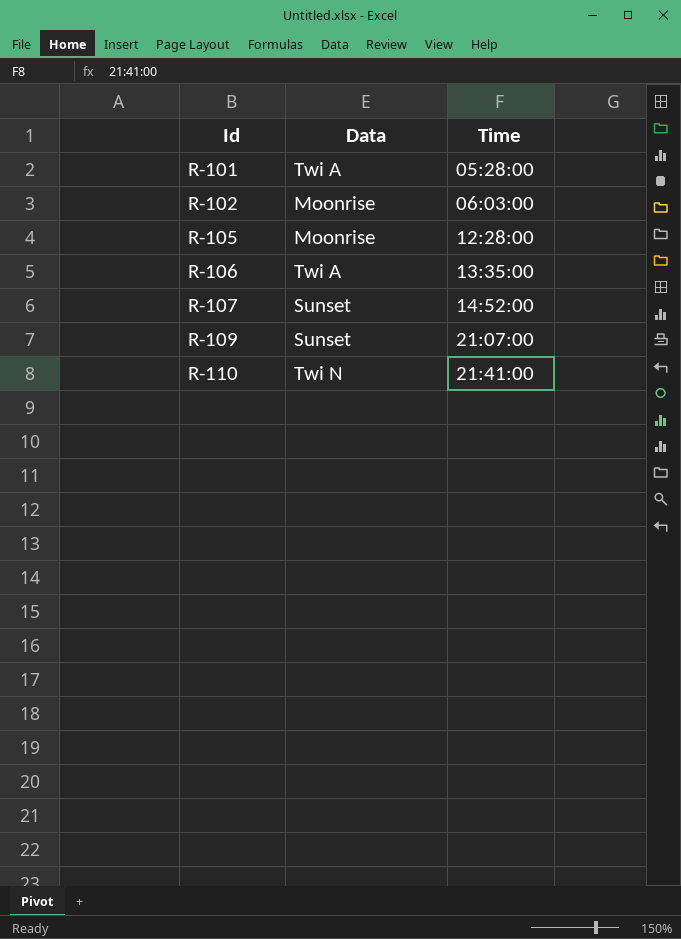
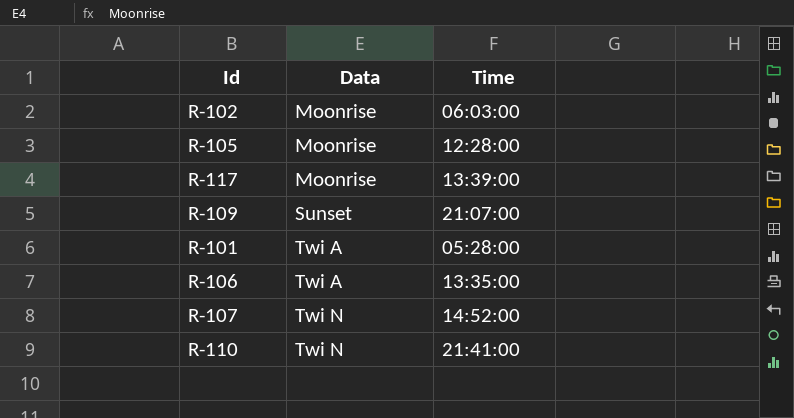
row order: Id ascending -> Data ascending
row R-117: none -> Moonrise | 13:39:00
R-107 | Data: Sunset -> Twi N

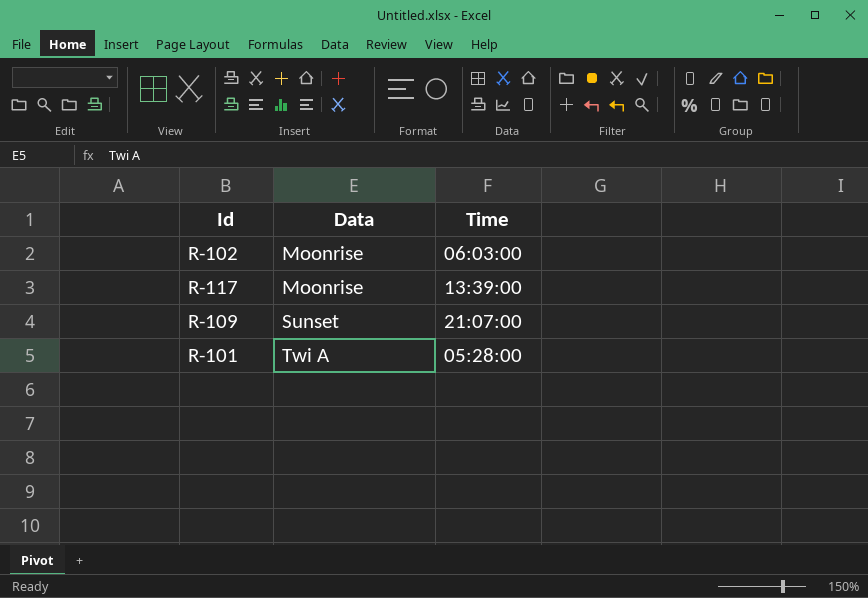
row R-105: Moonrise | 12:28:00 -> none
row R-106: Twi A | 13:35:00 -> none
row R-107: Twi N | 14:52:00 -> none
row R-110: Twi N | 21:41:00 -> none

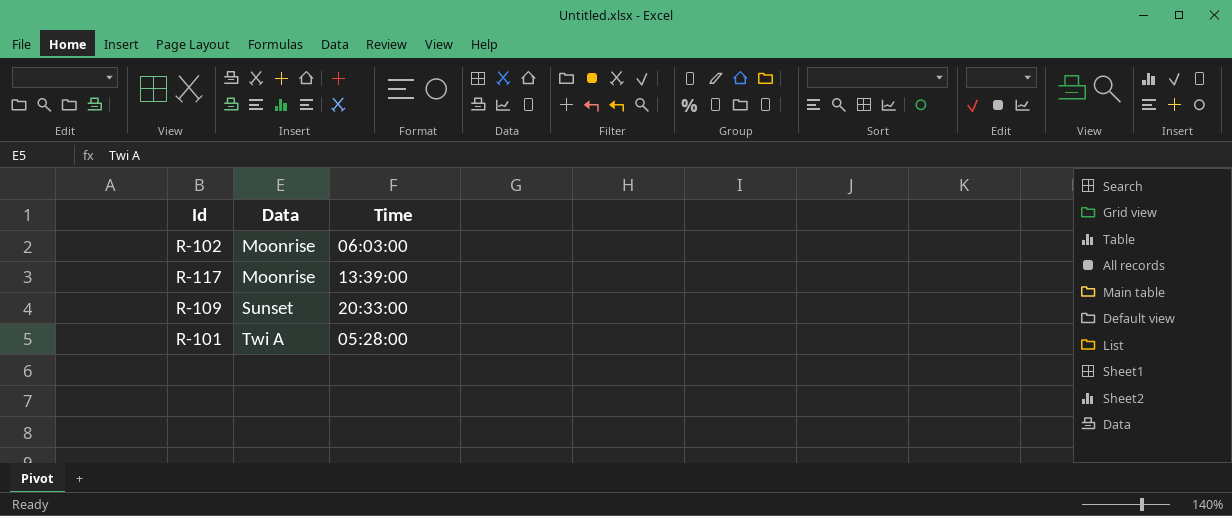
R-109 | Time: 21:07:00 -> 20:33:00

